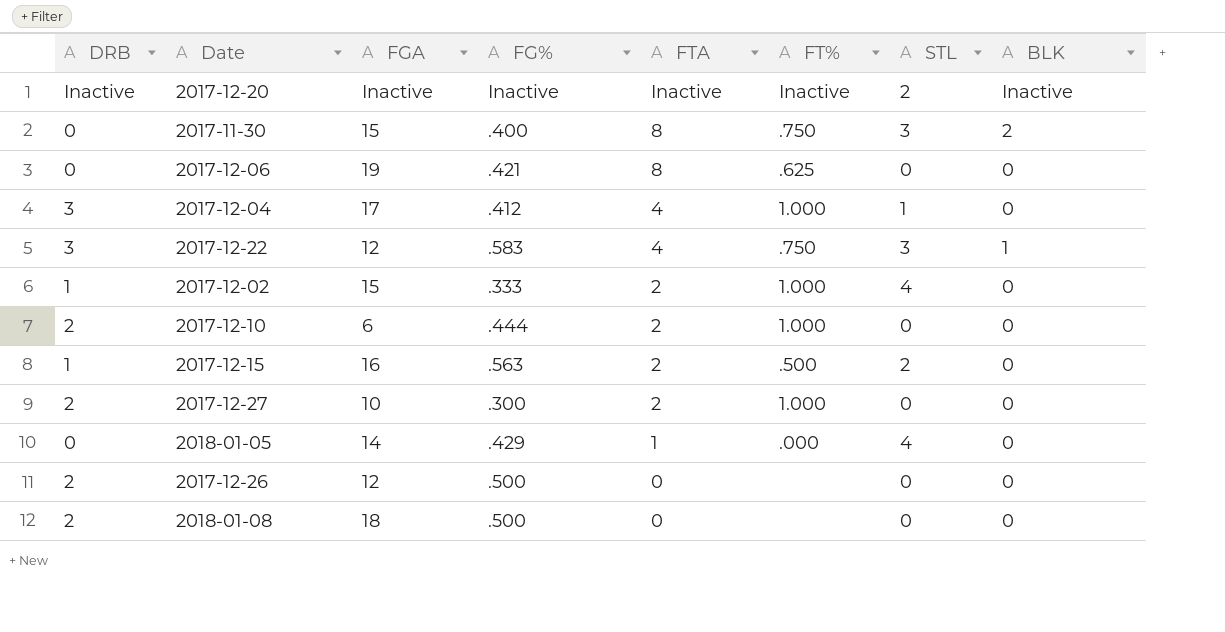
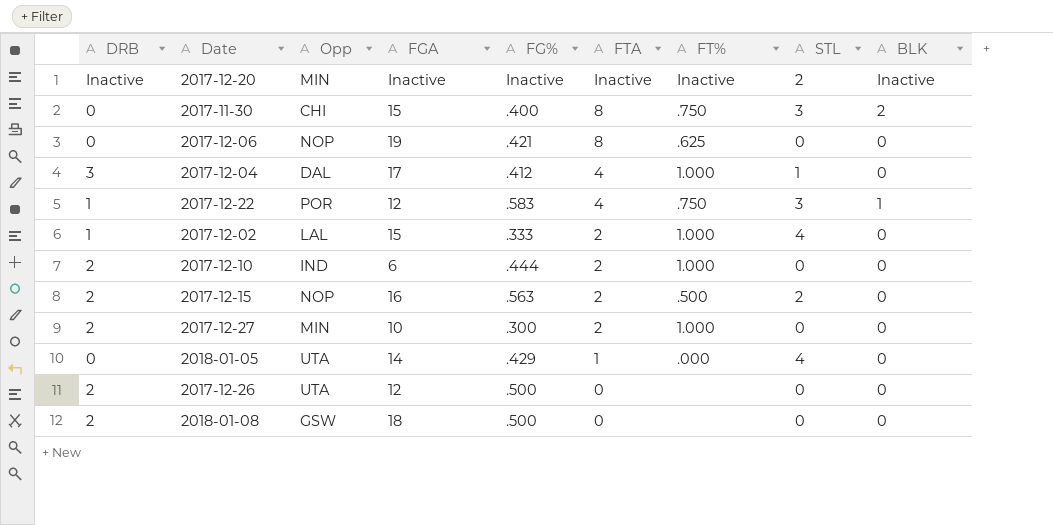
column Opp | position: none -> 3
2017-12-22 | DRB: 3 -> 1
2017-12-15 | DRB: 1 -> 2

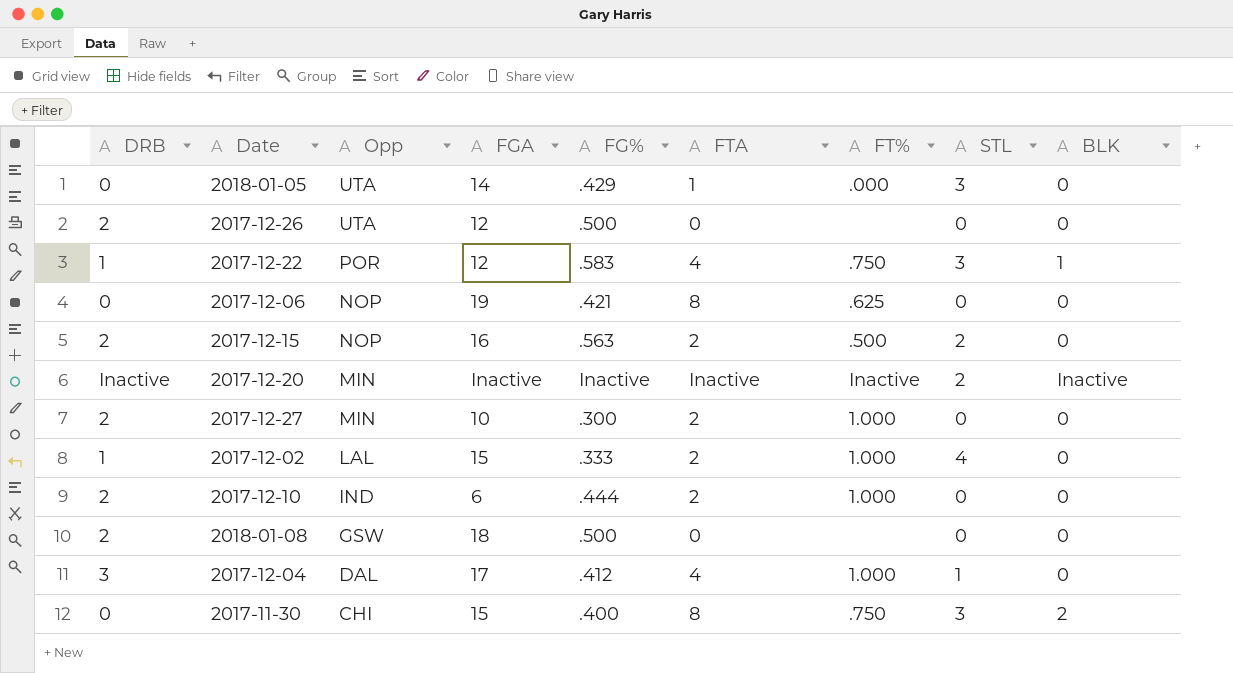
row order: FTA descending -> Opp descending
2018-01-05 | STL: 4 -> 3

